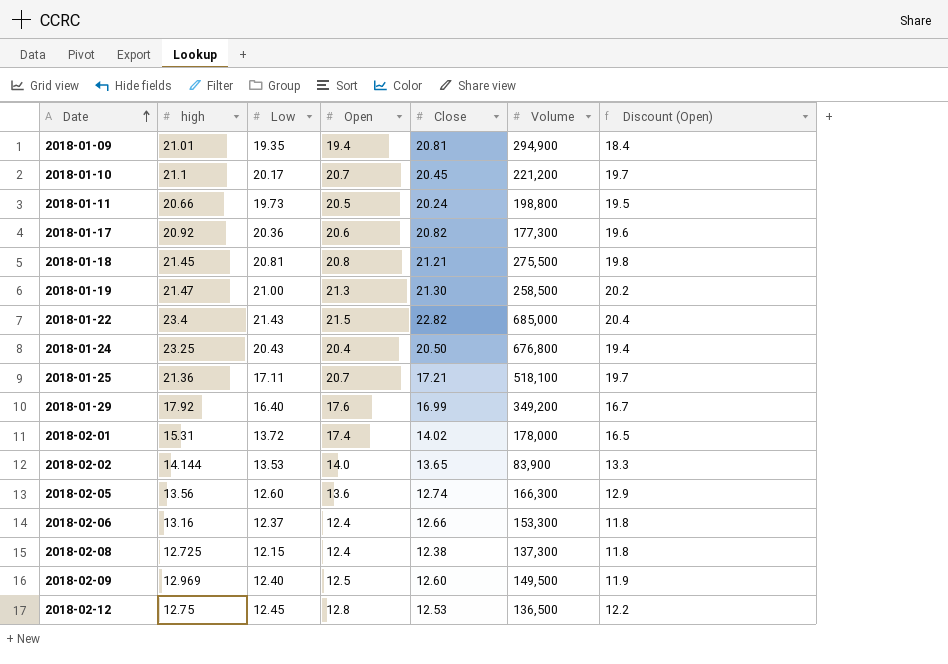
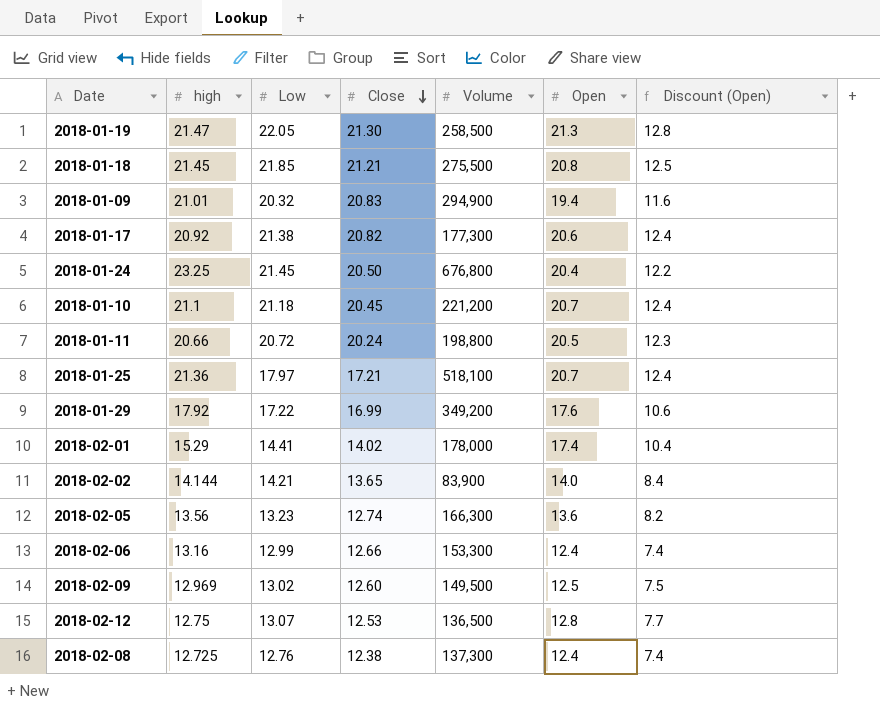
row order: Date ascending -> Close descending
column Open | position: 4 -> 6
column Discount (Open) | formula: [Open] * 0.95 -> [Open] * 0.6
row 2018-01-22: 23.4 | 21.43 | 21.5 | 22.82 | 685,000 | 20.4 -> none
2018-01-19 | Low: 21.00 -> 22.05
2018-01-18 | Low: 20.81 -> 21.85
2018-01-09 | Low: 19.35 -> 20.32
2018-01-09 | Close: 20.81 -> 20.83
2018-01-17 | Low: 20.36 -> 21.38
2018-01-24 | Low: 20.43 -> 21.45
2018-01-10 | Low: 20.17 -> 21.18
2018-01-11 | Low: 19.73 -> 20.72
2018-01-25 | Low: 17.11 -> 17.97
2018-01-29 | Low: 16.40 -> 17.22
2018-02-01 | high: 15.31 -> 15.29
2018-02-01 | Low: 13.72 -> 14.41
2018-02-02 | Low: 13.53 -> 14.21
2018-02-05 | Low: 12.60 -> 13.23
2018-02-06 | Low: 12.37 -> 12.99
2018-02-09 | Low: 12.40 -> 13.02
2018-02-12 | Low: 12.45 -> 13.07
2018-02-08 | Low: 12.15 -> 12.76

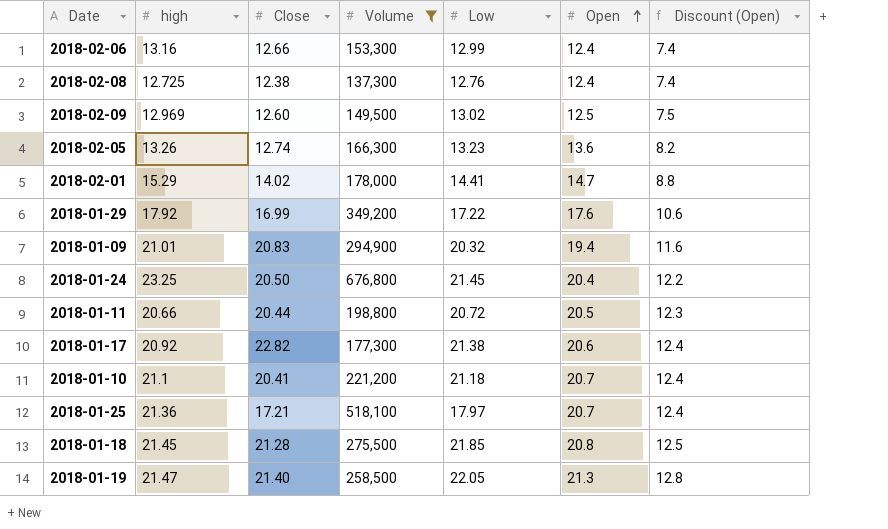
filter: none -> Volume >= 137,300
row order: Close descending -> Open ascending
column Low | position: 3 -> 5
2018-02-05 | high: 13.56 -> 13.26
2018-02-01 | Open: 17.4 -> 14.7
2018-02-01 | Discount (Open): 10.4 -> 8.8
2018-01-11 | Close: 20.24 -> 20.44
2018-01-17 | Close: 20.82 -> 22.82
2018-01-10 | Close: 20.45 -> 20.41
2018-01-18 | Close: 21.21 -> 21.28
2018-01-19 | Close: 21.30 -> 21.40

